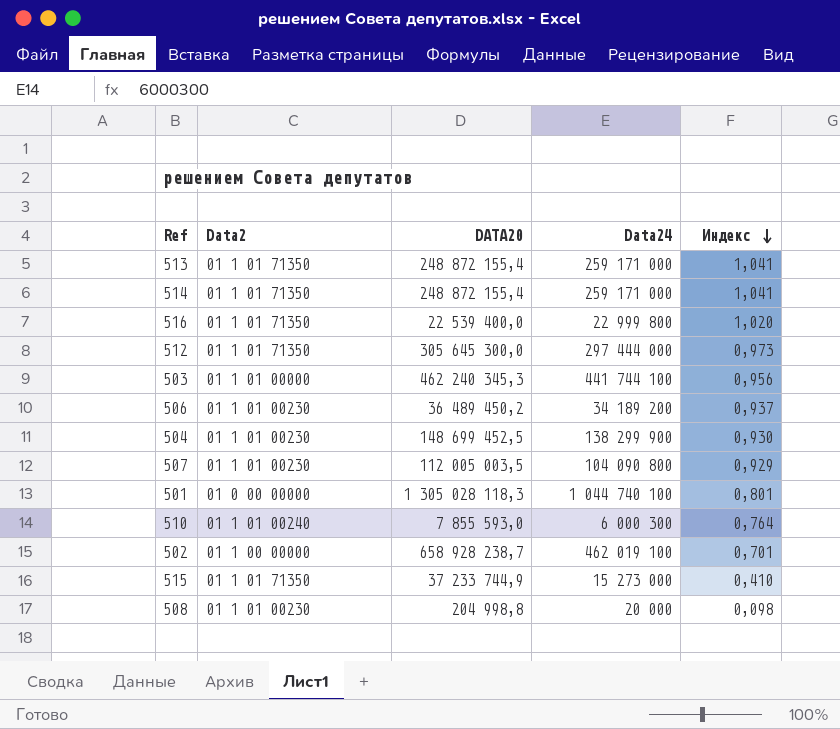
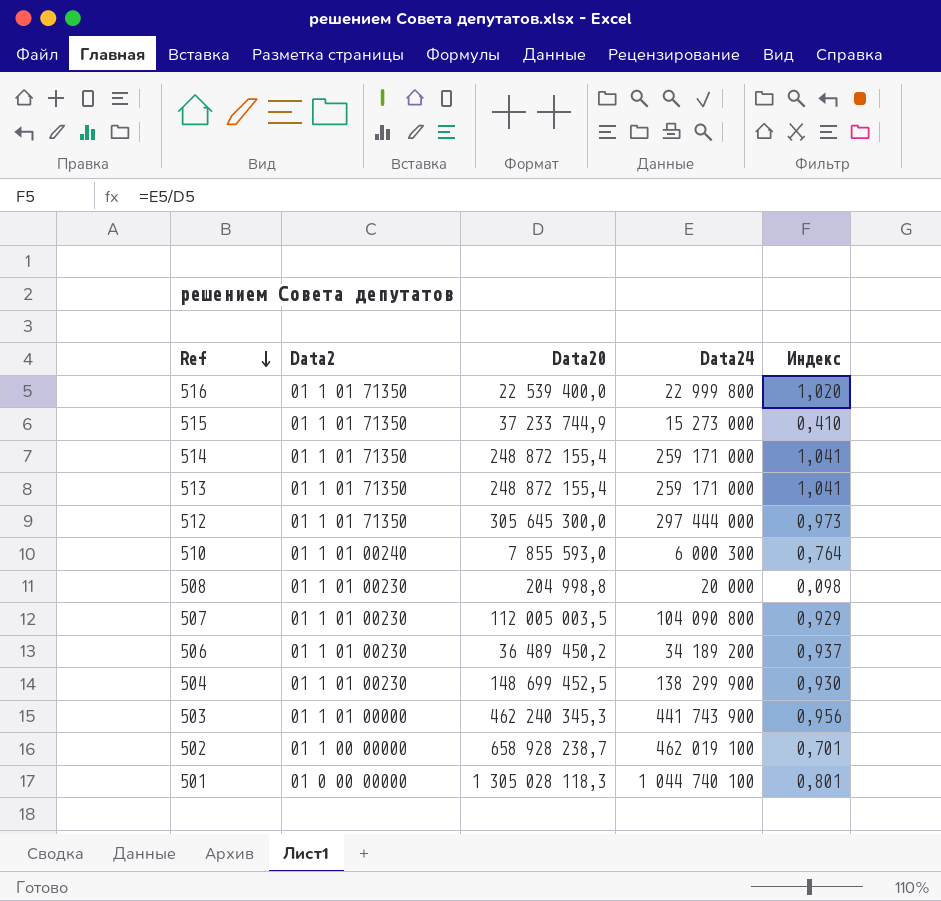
row order: Индекс descending -> Ref descending
column name: DATA20 -> Data20
503 | Data24: 441 744 100 -> 441 743 900

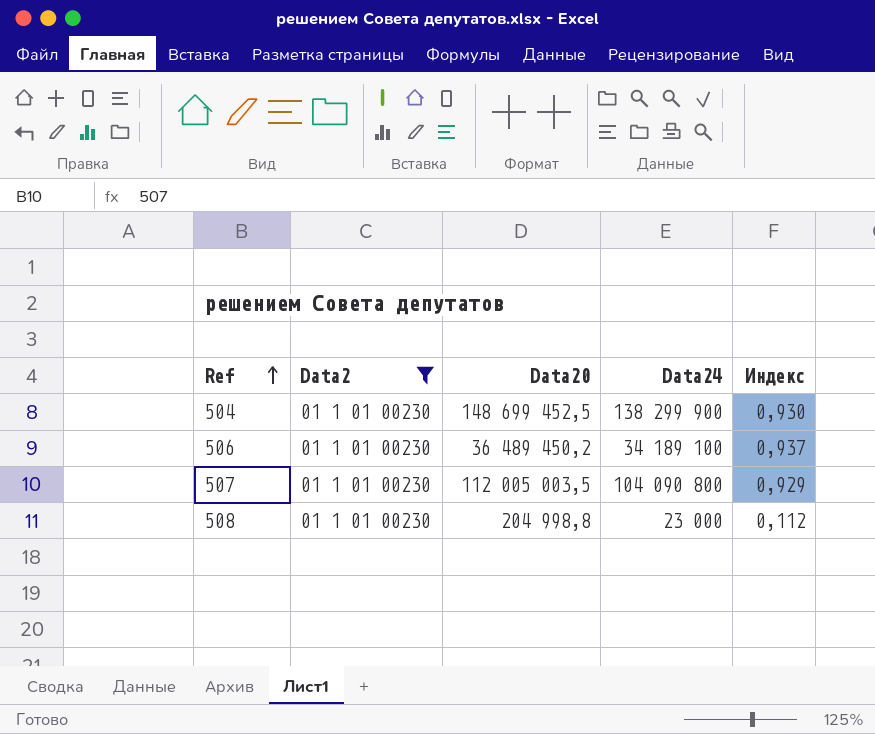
filter: none -> Data2 = 01 1 01 00230
row order: Ref descending -> Ref ascending
506 | Data24: 34 189 200 -> 34 189 100
508 | Data24: 20 000 -> 23 000
508 | Индекс: 0,098 -> 0,112

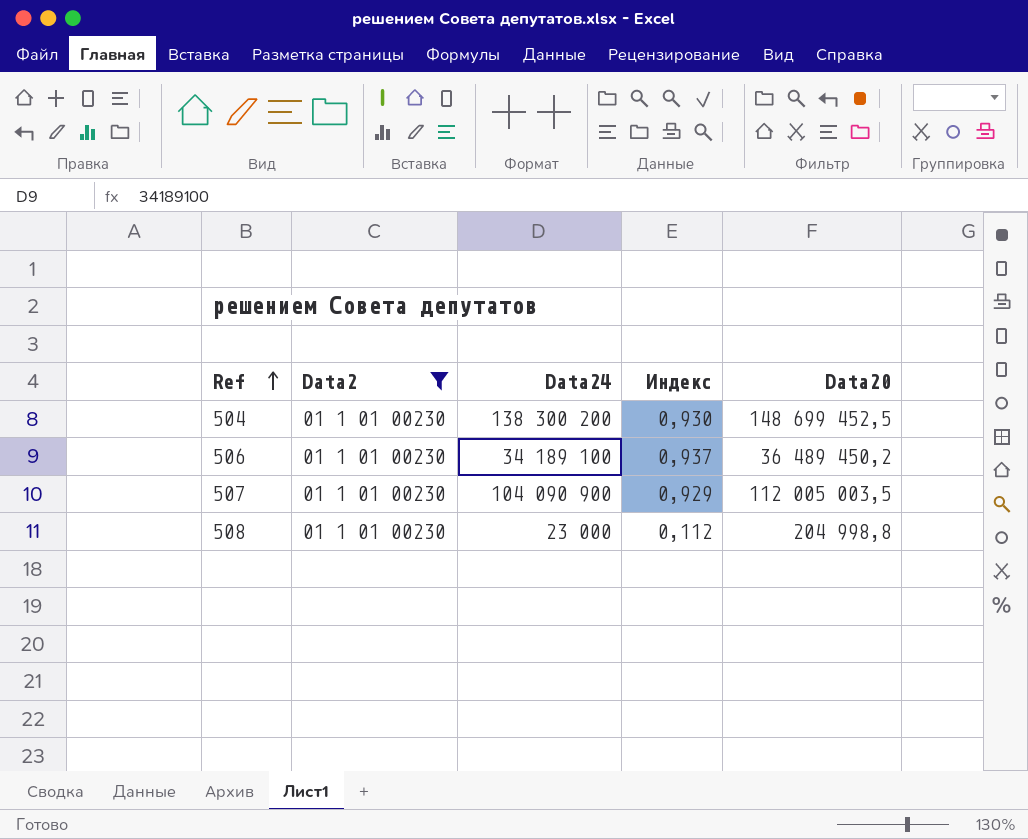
column Data20 | position: 3 -> 5
504 | Data24: 138 299 900 -> 138 300 200
507 | Data24: 104 090 800 -> 104 090 900

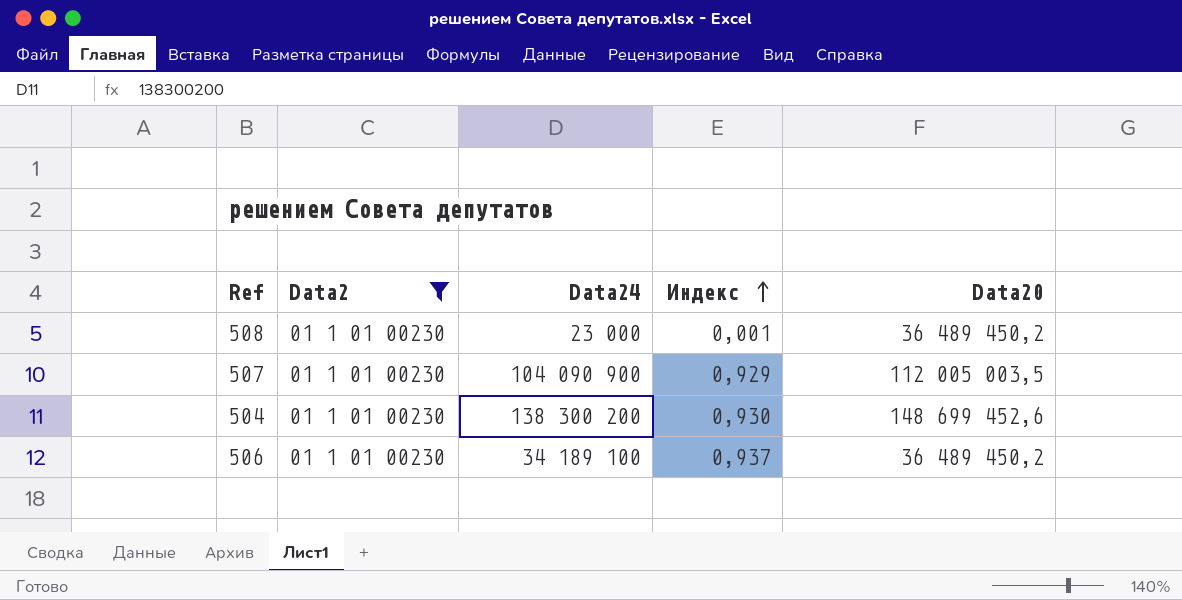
row order: Ref ascending -> Индекс ascending
508 | Индекс: 0,112 -> 0,001
508 | Data20: 204 998,8 -> 36 489 450,2
504 | Data20: 148 699 452,5 -> 148 699 452,6

